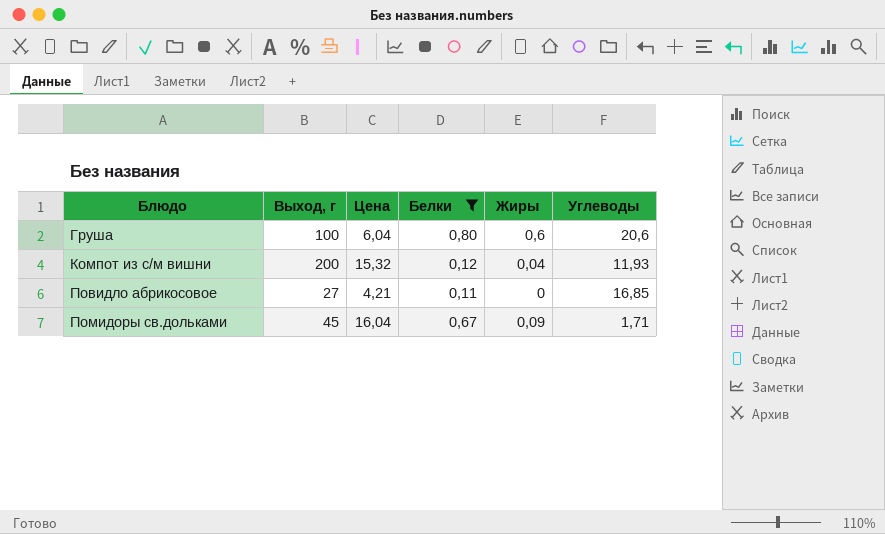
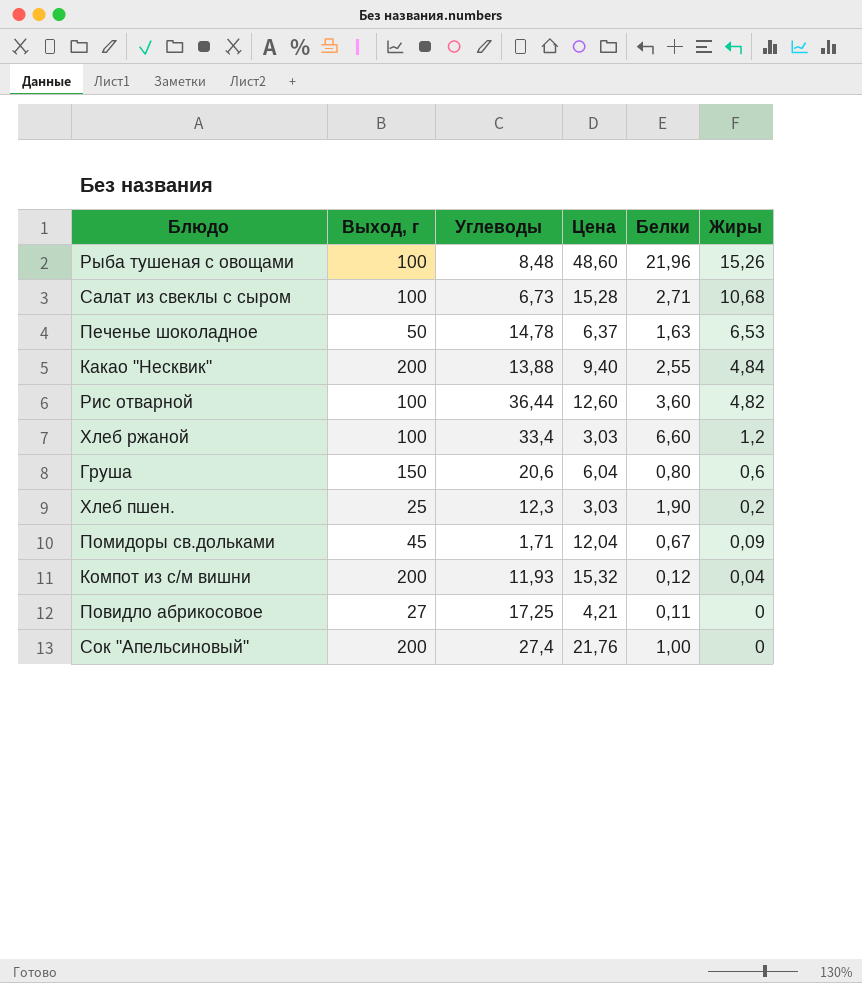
filter: Белки <= 0,80 -> none
row order: Блюдо ascending -> Жиры descending
column Углеводы | position: 6 -> 3
Груша | Выход, г: 100 -> 150
Помидоры св.дольками | Цена: 16,04 -> 12,04
Повидло абрикосовое | Углеводы: 16,85 -> 17,25

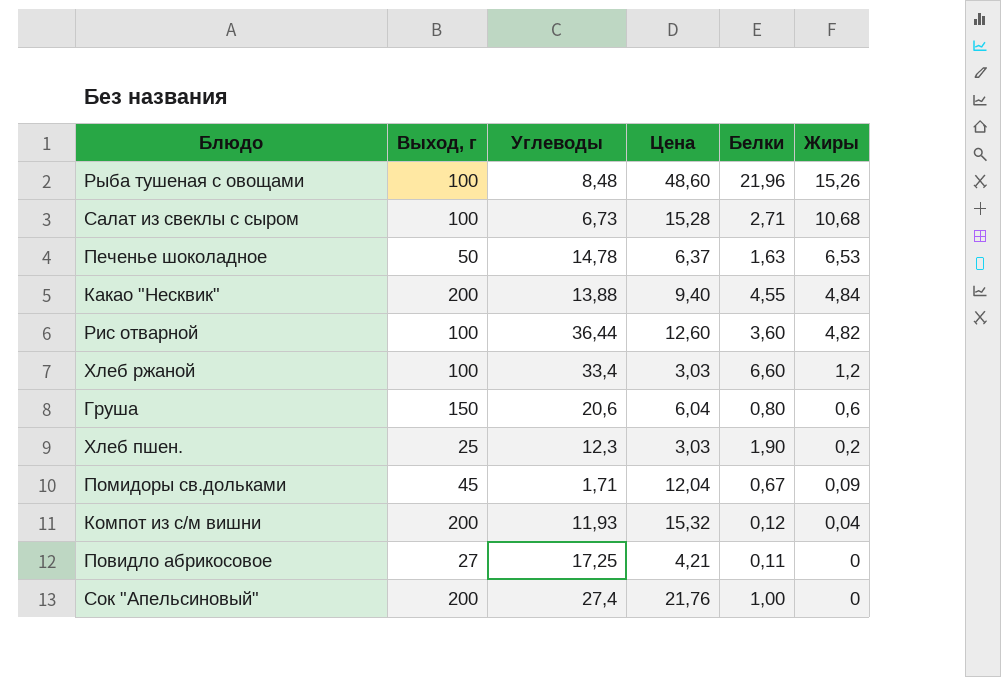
Какао "Несквик" | Белки: 2,55 -> 4,55

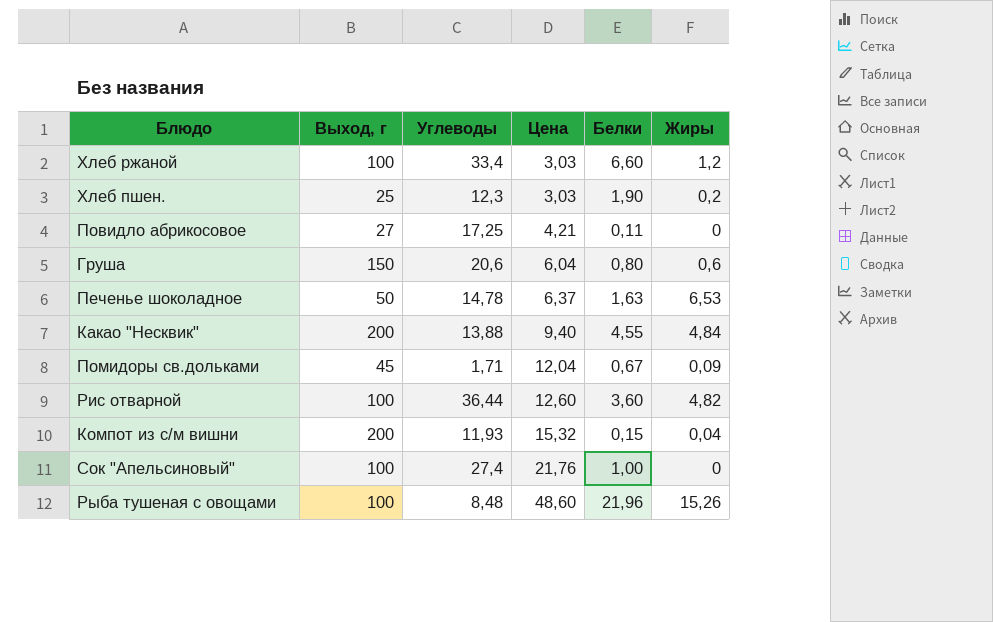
row order: Жиры descending -> Цена ascending
row Салат из свеклы с сыром: 100 | 6,73 | 15,28 | 2,71 | 10,68 -> none
Компот из с/м вишни | Белки: 0,12 -> 0,15
Сок "Апельсиновый" | Выход, г: 200 -> 100

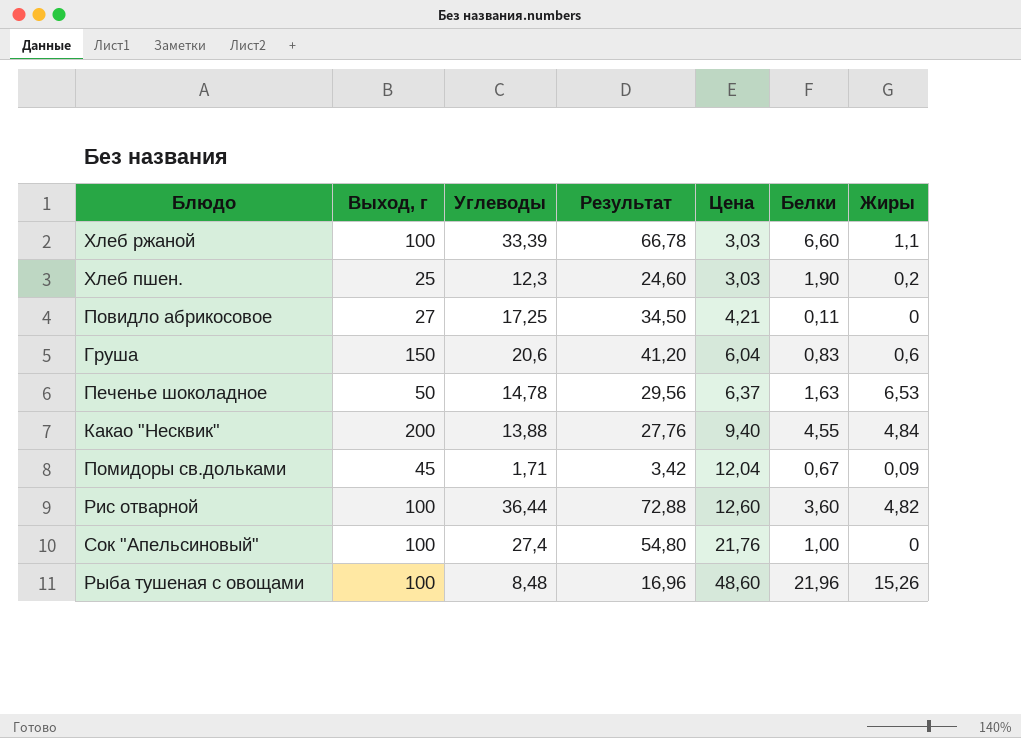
column Результат | formula: none -> [Углеводы] * 2
row Компот из с/м вишни: 200 | 11,93 | 15,32 | 0,15 | 0,04 -> none
Хлеб ржаной | Углеводы: 33,4 -> 33,39
Хлеб ржаной | Жиры: 1,2 -> 1,1
Груша | Белки: 0,80 -> 0,83

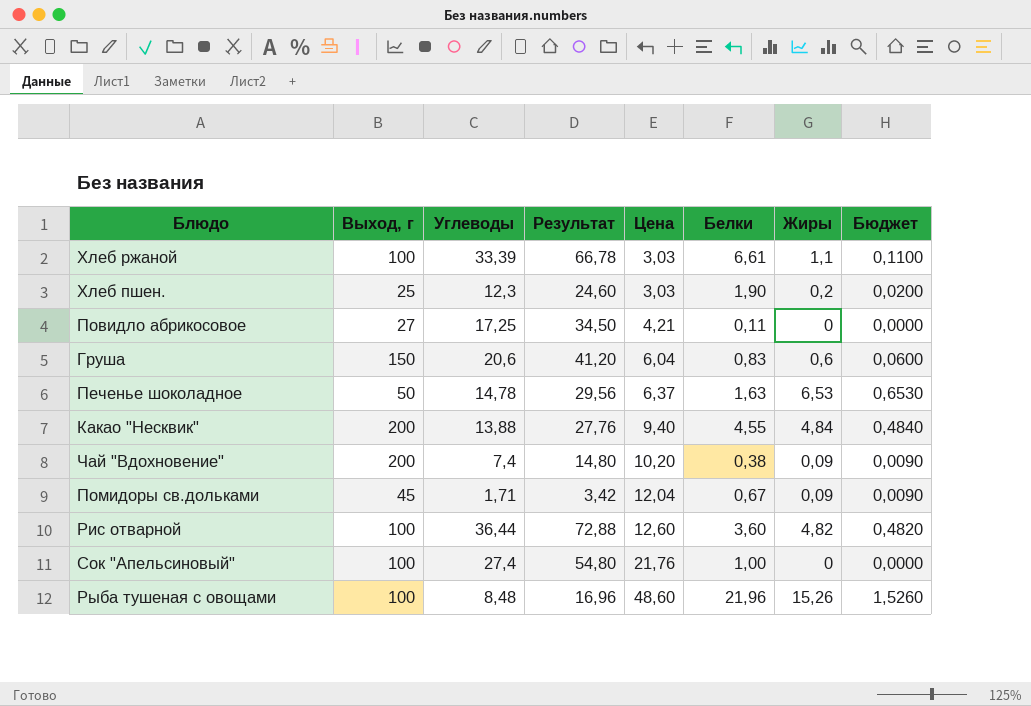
column Бюджет | formula: none -> [Жиры] * 0,1
Хлеб ржаной | Белки: 6,60 -> 6,61
row Чай "Вдохновение": none -> 200 | 7,4 | 14,80 | 10,20 | 0,38 | 0,09 | 0,0090

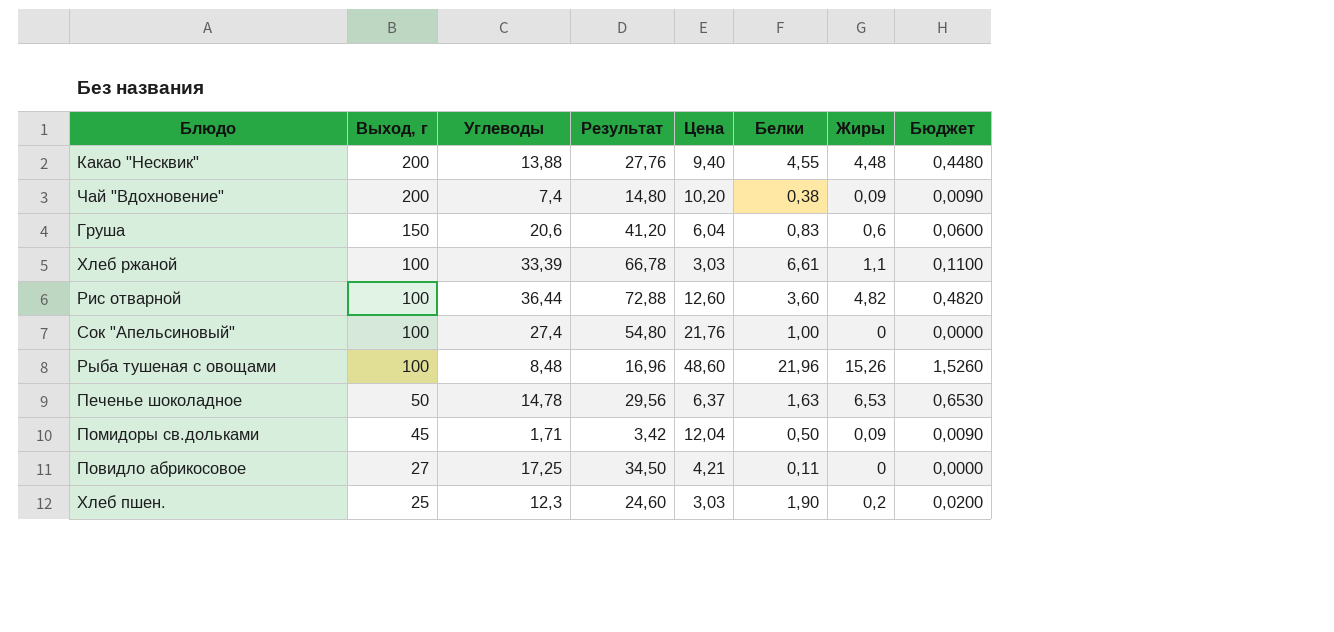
row order: Цена ascending -> Выход, г descending
Какао "Несквик" | Жиры: 4,84 -> 4,48
Какао "Несквик" | Бюджет: 0,4840 -> 0,4480
Помидоры св.дольками | Белки: 0,67 -> 0,50

